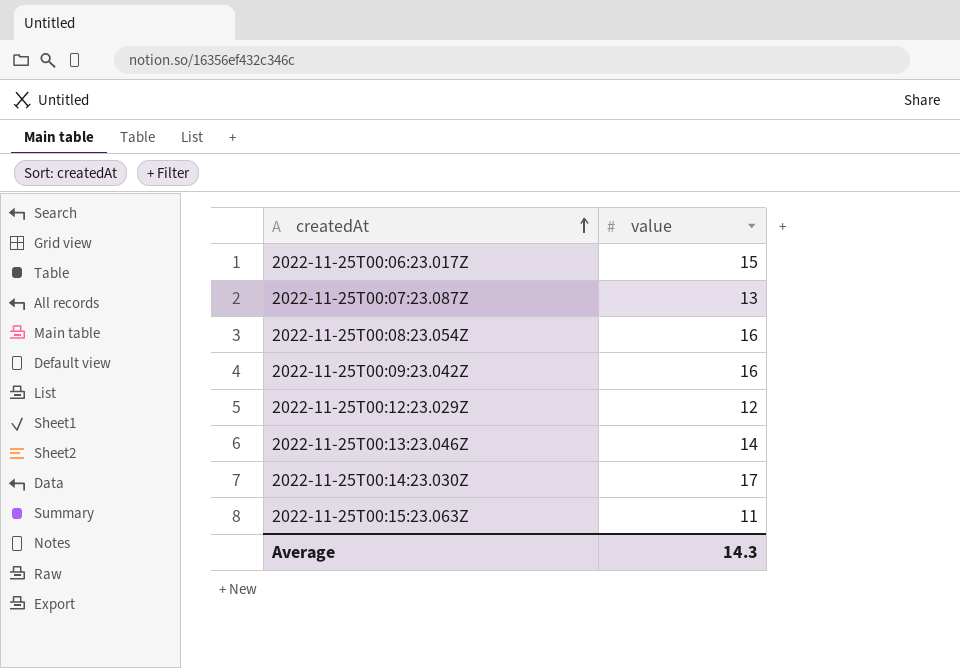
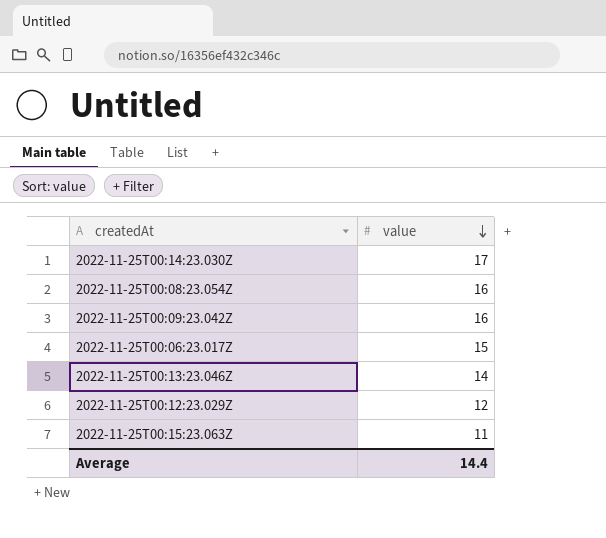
row order: createdAt ascending -> value descending
row 2022-11-25T00:07:23.087Z: 13 -> none
Average | value: 14.3 -> 14.4

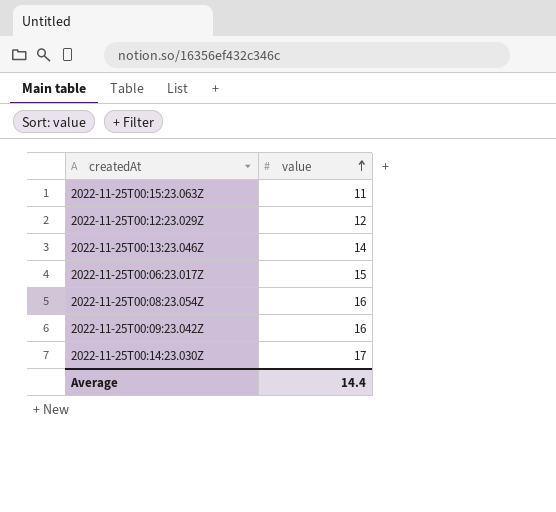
row order: value descending -> value ascending

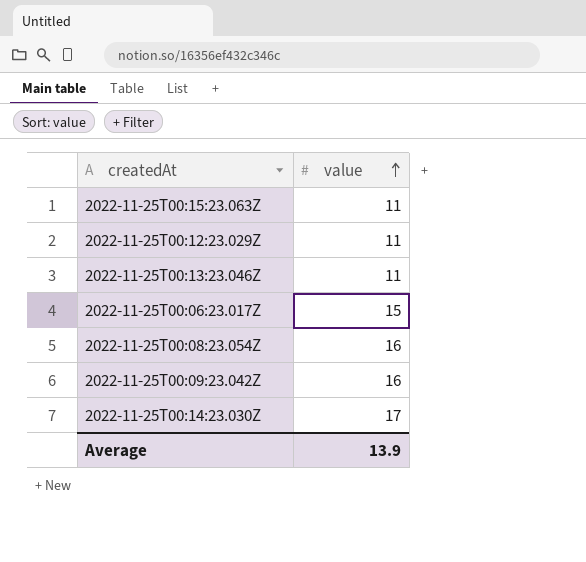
2022-11-25T00:12:23.029Z | value: 12 -> 11
2022-11-25T00:13:23.046Z | value: 14 -> 11
Average | value: 14.4 -> 13.9

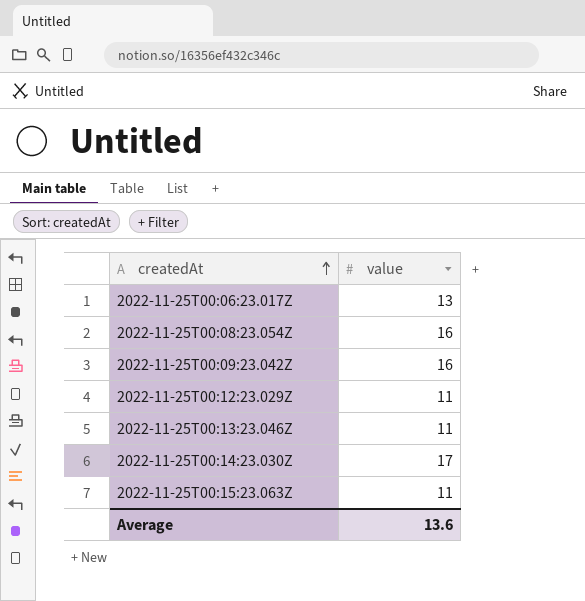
row order: value ascending -> createdAt ascending
2022-11-25T00:06:23.017Z | value: 15 -> 13
Average | value: 13.9 -> 13.6

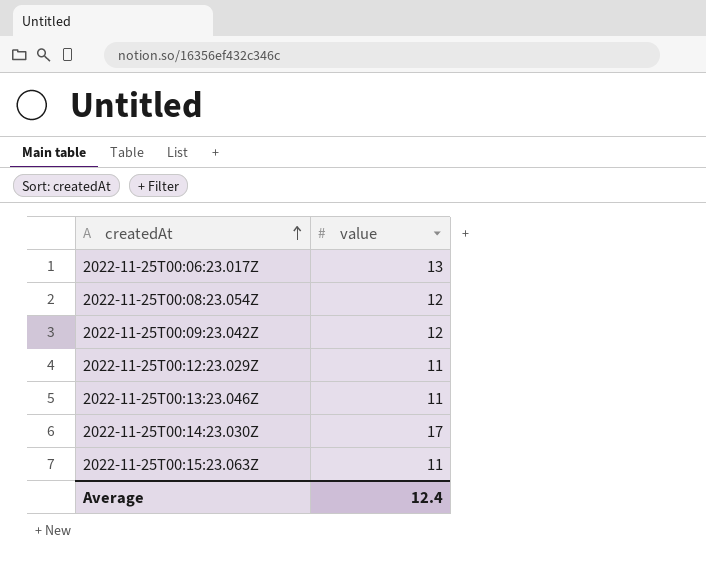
2022-11-25T00:08:23.054Z | value: 16 -> 12
2022-11-25T00:09:23.042Z | value: 16 -> 12
Average | value: 13.6 -> 12.4

